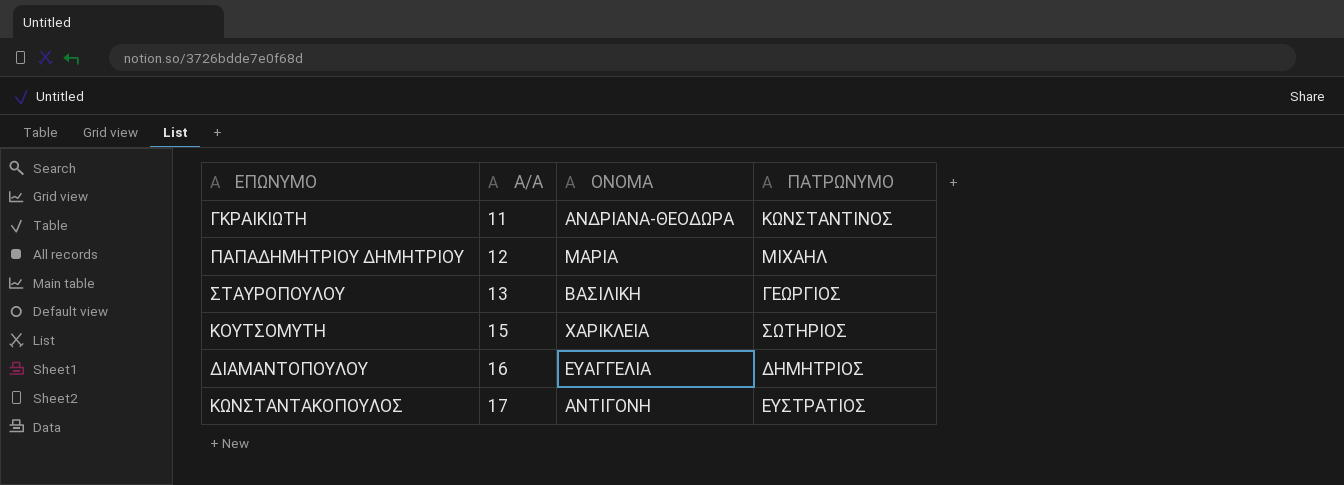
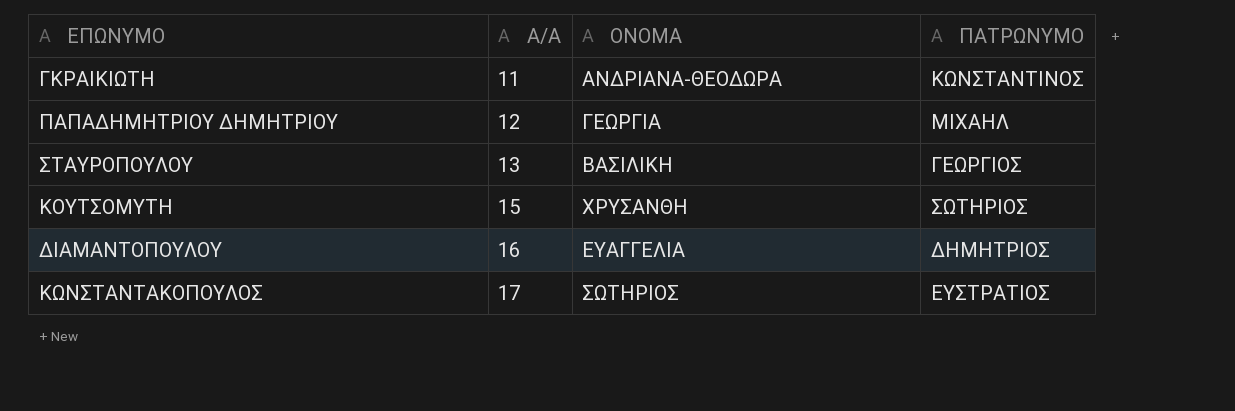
ΠΑΠΑΔΗΜΗΤΡΙΟΥ ΔΗΜΗΤΡΙΟΥ | ΟΝΟΜΑ: ΜΑΡΙΑ -> ΓΕΩΡΓΙΑ
ΚΟΥΤΣΟΜΥΤΗ | ΟΝΟΜΑ: ΧΑΡΙΚΛΕΙΑ -> ΧΡΥΣΑΝΘΗ
ΚΩΝΣΤΑΝΤΑΚΟΠΟΥΛΟΣ | ΟΝΟΜΑ: ΑΝΤΙΓΟΝΗ -> ΣΩΤΗΡΙΟΣ

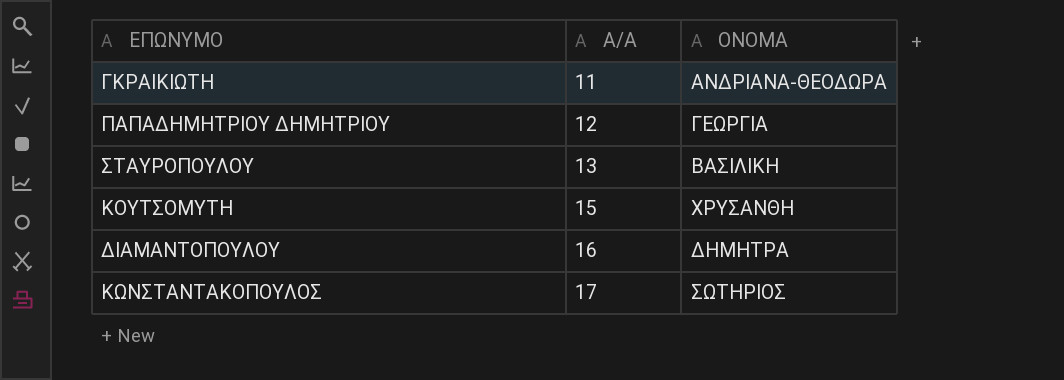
column ΠΑΤΡΩΝΥΜΟ | position: 4 -> none
ΔΙΑΜΑΝΤΟΠΟΥΛΟΥ | ΟΝΟΜΑ: ΕΥΑΓΓΕΛΙΑ -> ΔΗΜΗΤΡΑ

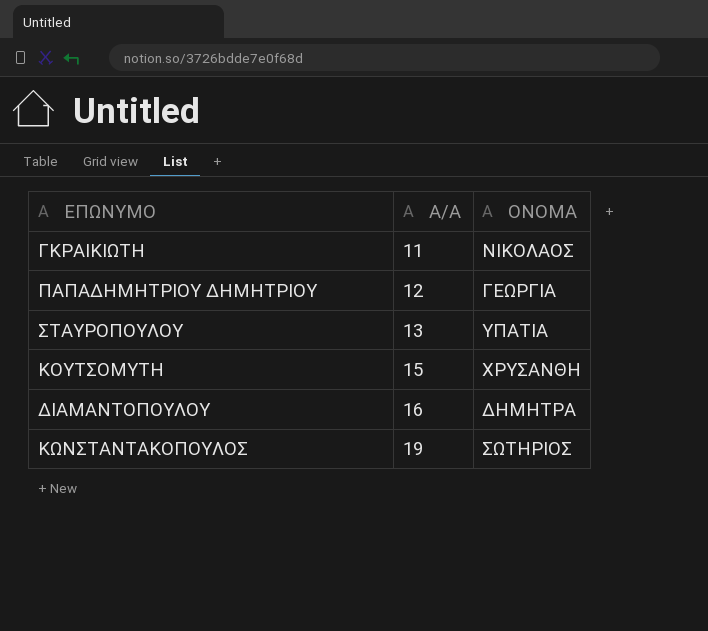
ΓΚΡΑΙΚΙΩΤΗ | ΟΝΟΜΑ: ΑΝΔΡΙΑΝΑ-ΘΕΟΔΩΡΑ -> ΝΙΚΟΛΑΟΣ
ΣΤΑΥΡΟΠΟΥΛΟΥ | ΟΝΟΜΑ: ΒΑΣΙΛΙΚΗ -> ΥΠΑΤΙΑ
ΚΩΝΣΤΑΝΤΑΚΟΠΟΥΛΟΣ | Α/Α: 17 -> 19

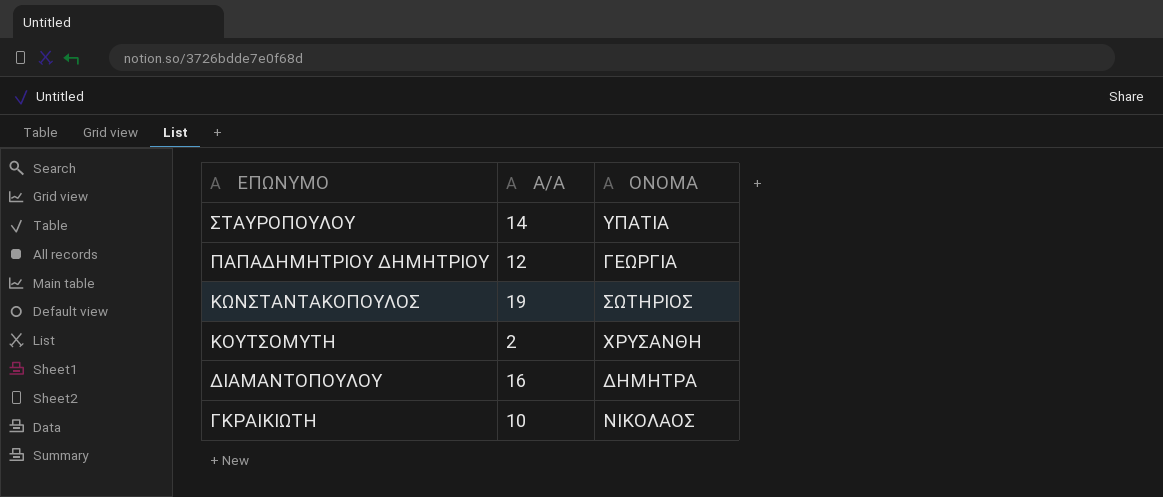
row order: Α/Α ascending -> ΕΠΩΝΥΜΟ descending
ΣΤΑΥΡΟΠΟΥΛΟΥ | Α/Α: 13 -> 14
ΚΟΥΤΣΟΜΥΤΗ | Α/Α: 15 -> 2
ΓΚΡΑΙΚΙΩΤΗ | Α/Α: 11 -> 10

